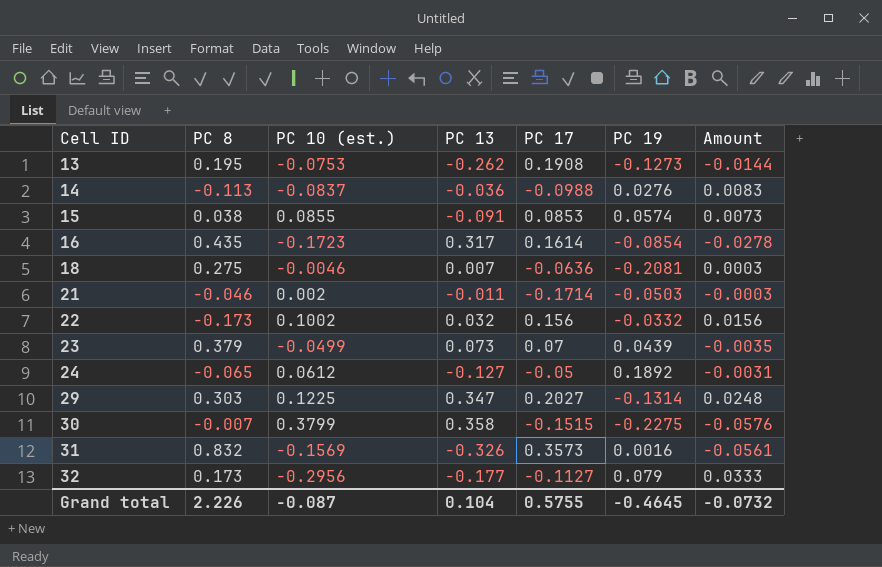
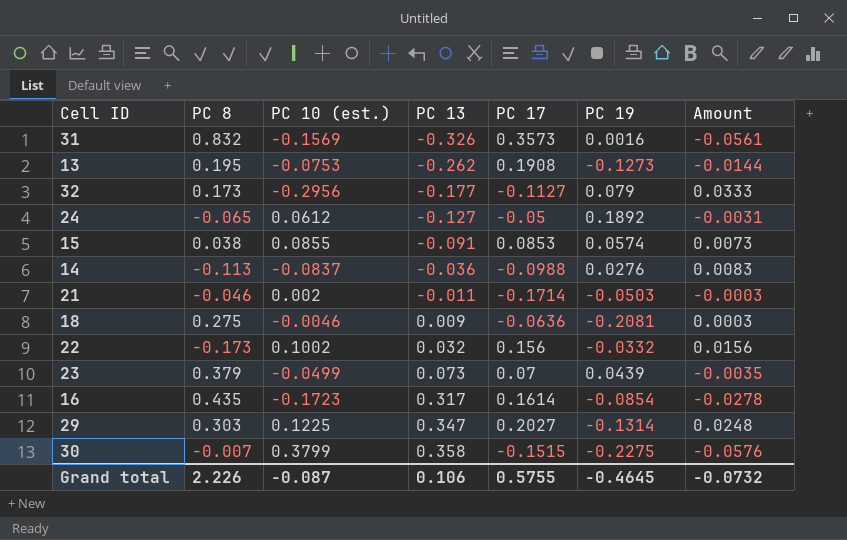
row order: Cell ID ascending -> PC 13 ascending
18 | PC 13: 0.007 -> 0.009
Grand total | PC 13: 0.104 -> 0.106

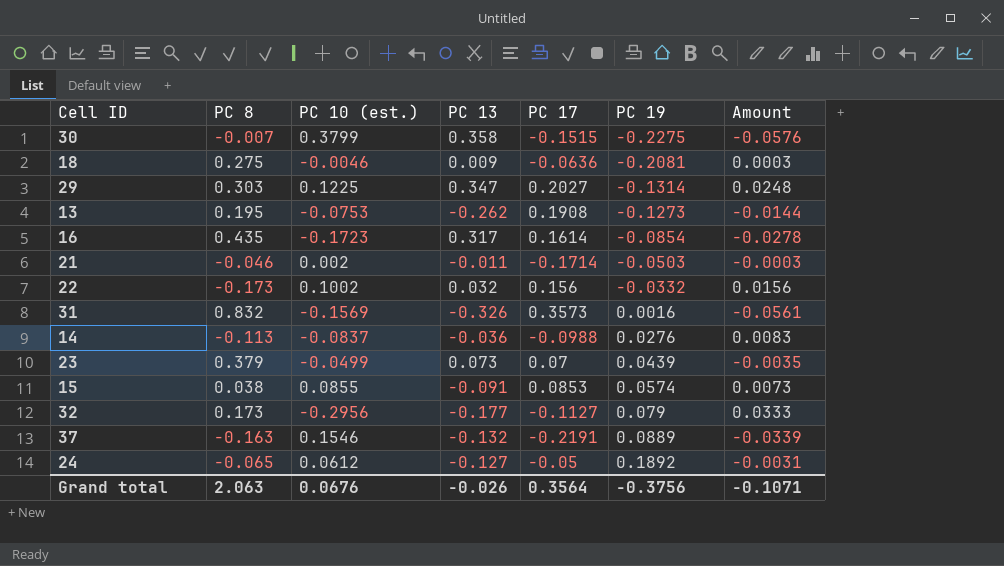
row order: PC 13 ascending -> PC 19 ascending
row 37: none -> -0.163 | 0.1546 | -0.132 | -0.2191 | 0.0889 | -0.0339
Grand total | PC 8: 2.226 -> 2.063
Grand total | PC 10 (est.): -0.087 -> 0.0676
Grand total | PC 13: 0.106 -> -0.026
Grand total | PC 17: 0.5755 -> 0.3564
Grand total | PC 19: -0.4645 -> -0.3756
Grand total | Amount: -0.0732 -> -0.1071

